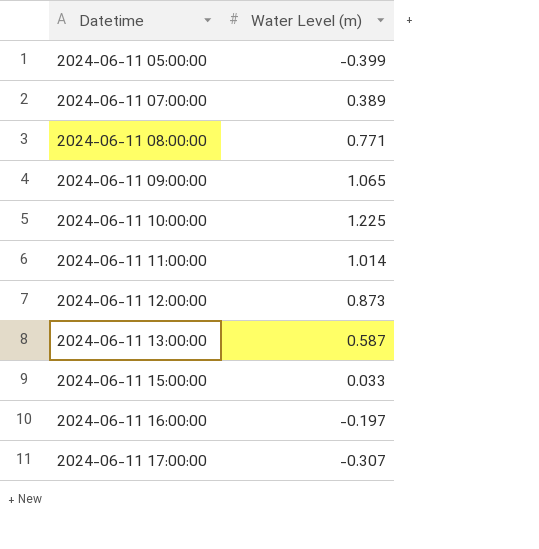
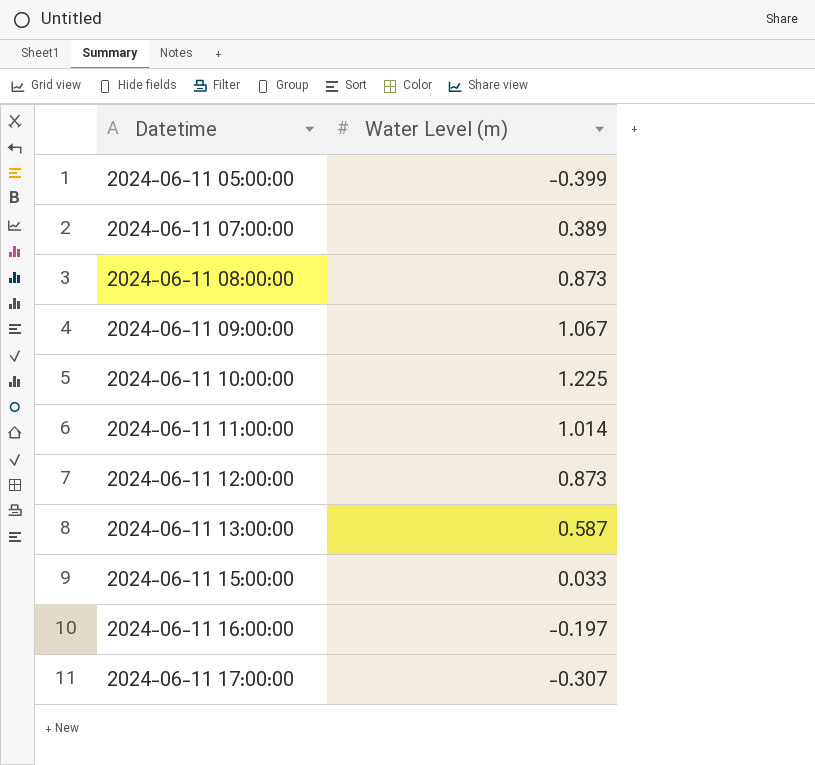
2024-06-11 08:00:00 | Water Level (m): 0.771 -> 0.873
2024-06-11 09:00:00 | Water Level (m): 1.065 -> 1.067

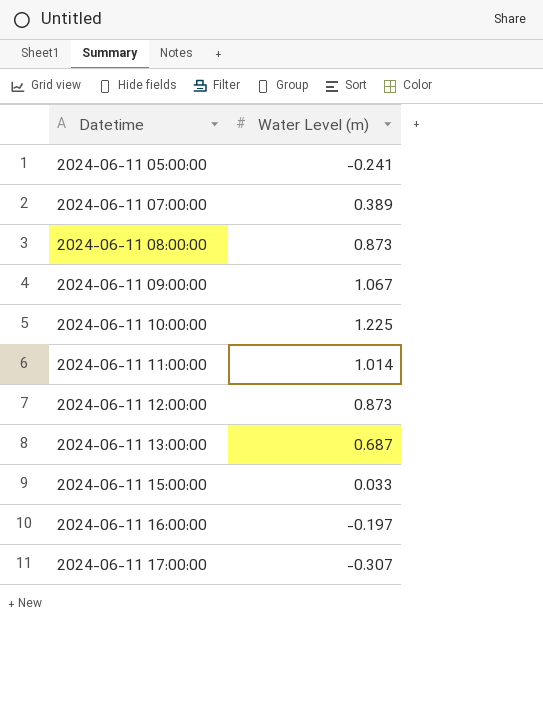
2024-06-11 05:00:00 | Water Level (m): -0.399 -> -0.241
2024-06-11 13:00:00 | Water Level (m): 0.587 -> 0.687

